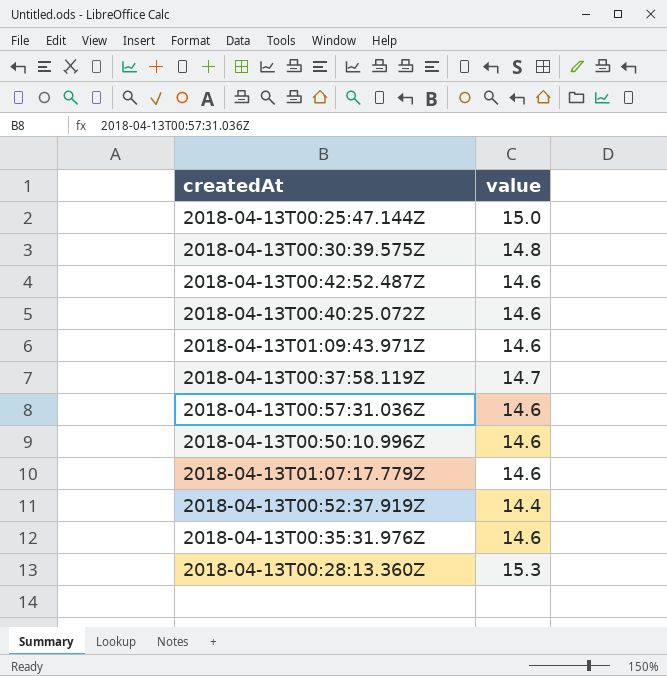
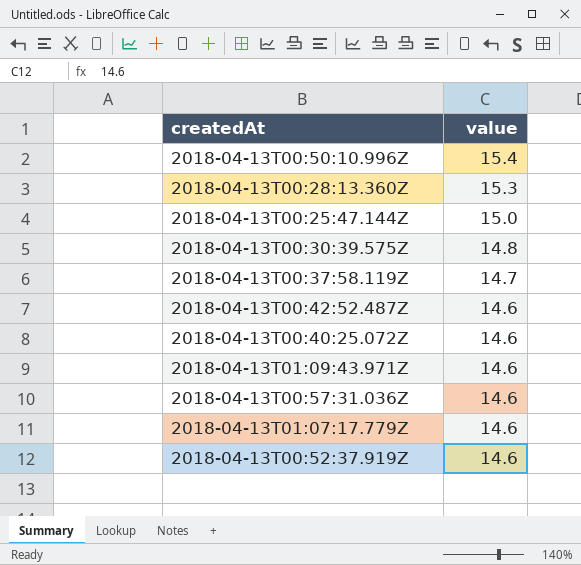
row order: none -> value descending
row 2018-04-13T00:35:31.976Z: 14.6 -> none
2018-04-13T00:50:10.996Z | value: 14.6 -> 15.4
2018-04-13T00:52:37.919Z | value: 14.4 -> 14.6

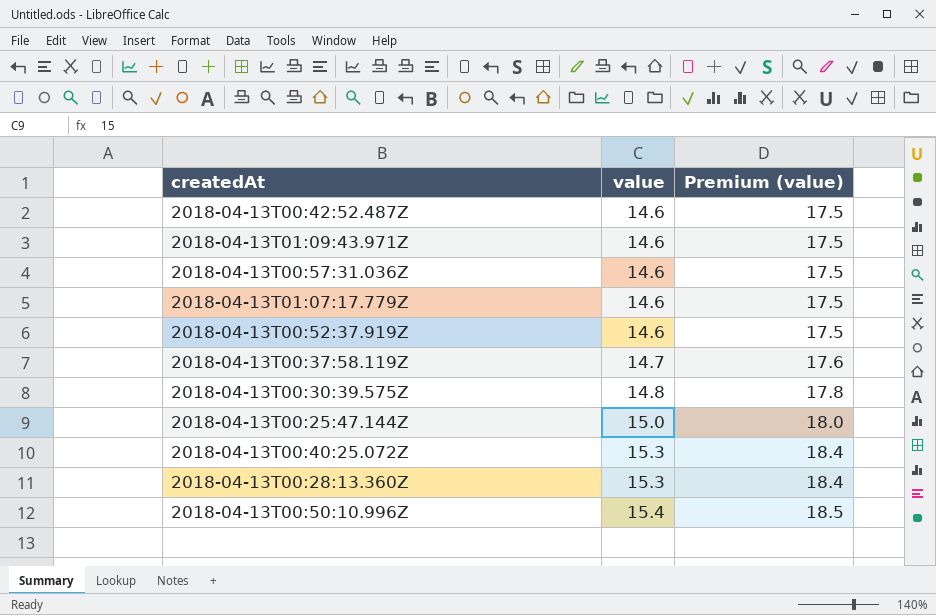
row order: value descending -> value ascending
column Premium (value) | formula: none -> [value] * 1.2
2018-04-13T00:40:25.072Z | value: 14.6 -> 15.3

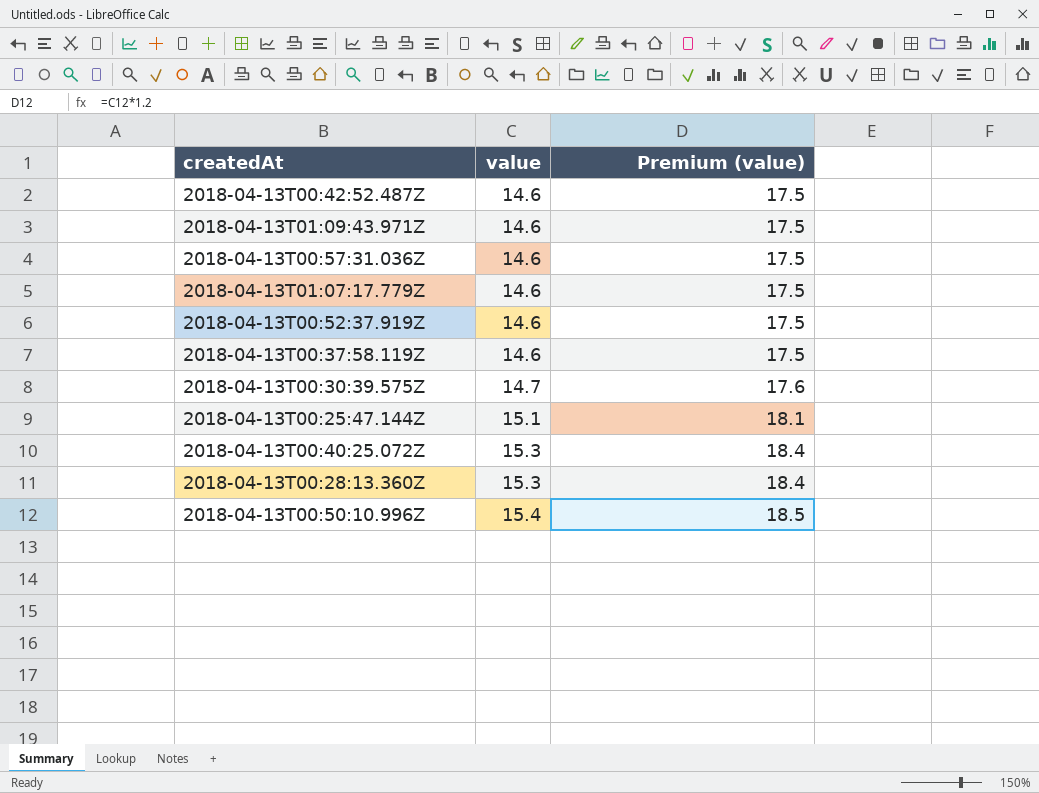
2018-04-13T00:37:58.119Z | value: 14.7 -> 14.6
2018-04-13T00:37:58.119Z | Premium (value): 17.6 -> 17.5
2018-04-13T00:30:39.575Z | value: 14.8 -> 14.7
2018-04-13T00:30:39.575Z | Premium (value): 17.8 -> 17.6
2018-04-13T00:25:47.144Z | value: 15.0 -> 15.1
2018-04-13T00:25:47.144Z | Premium (value): 18.0 -> 18.1

